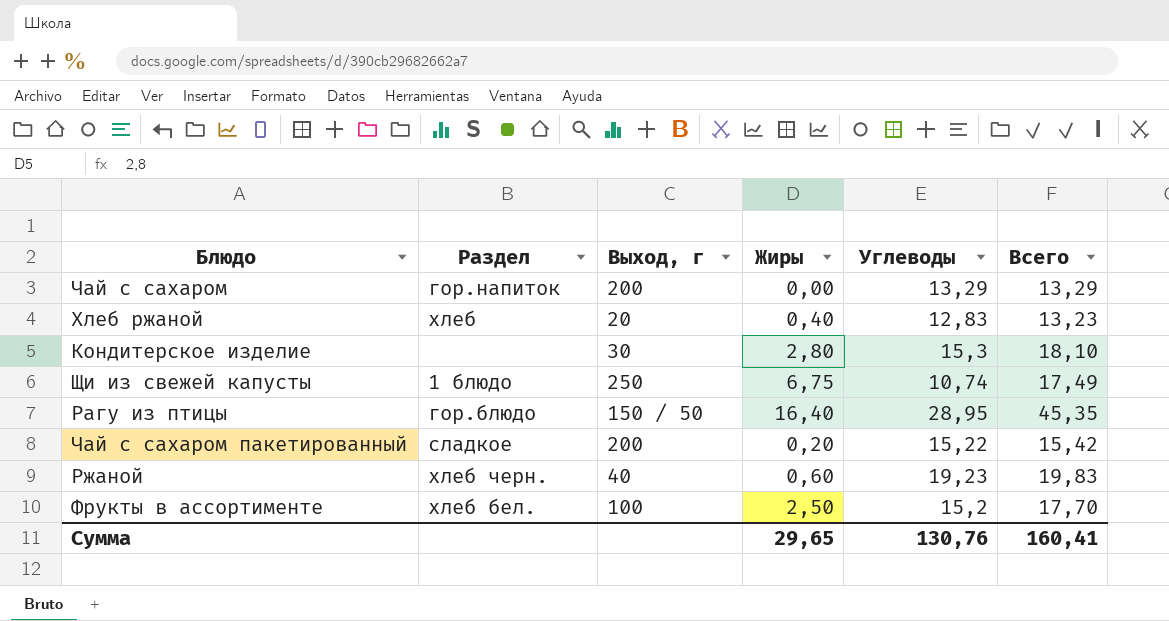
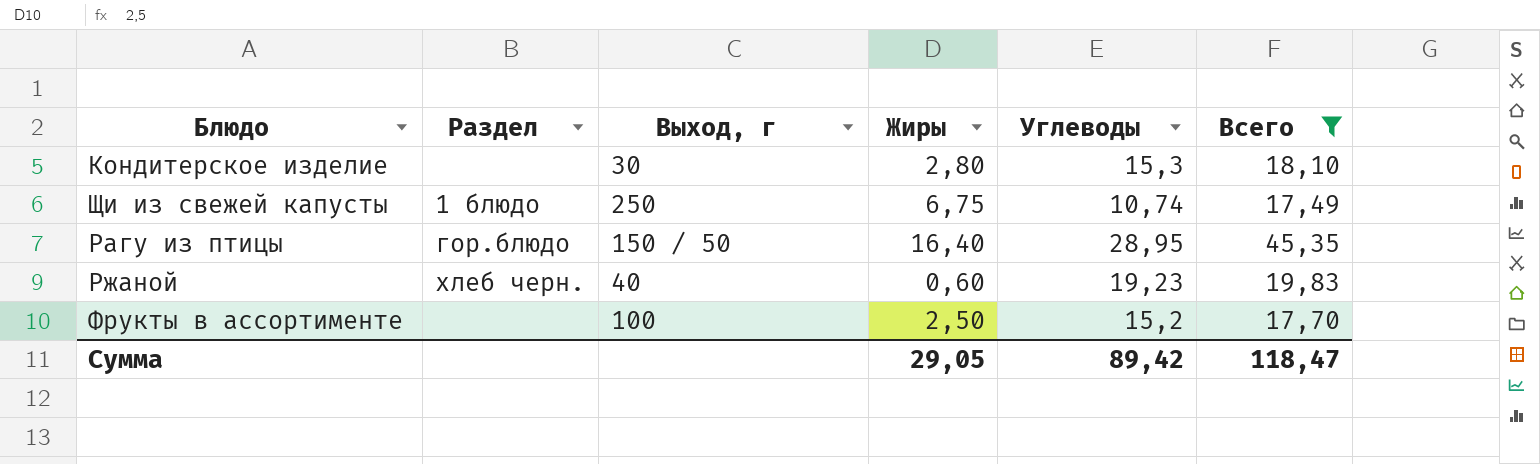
filter: none -> Всего >= 17,49
Фрукты в ассортименте | Раздел: хлеб бел. -> none
Сумма | Жиры: 29,65 -> 29,05
Сумма | Углеводы: 130,76 -> 89,42
Сумма | Всего: 160,41 -> 118,47

